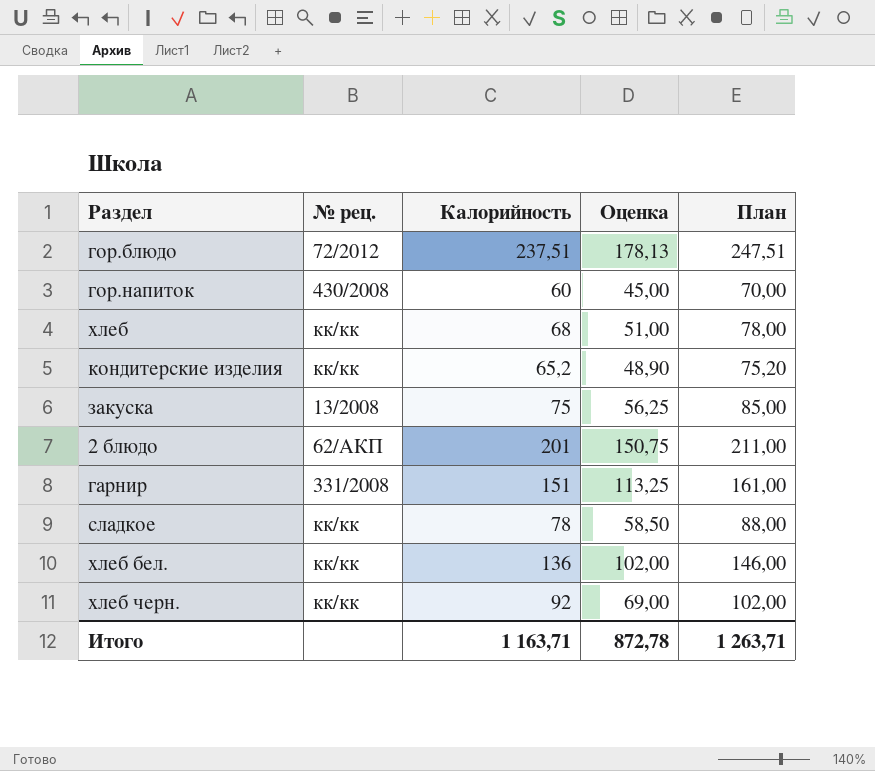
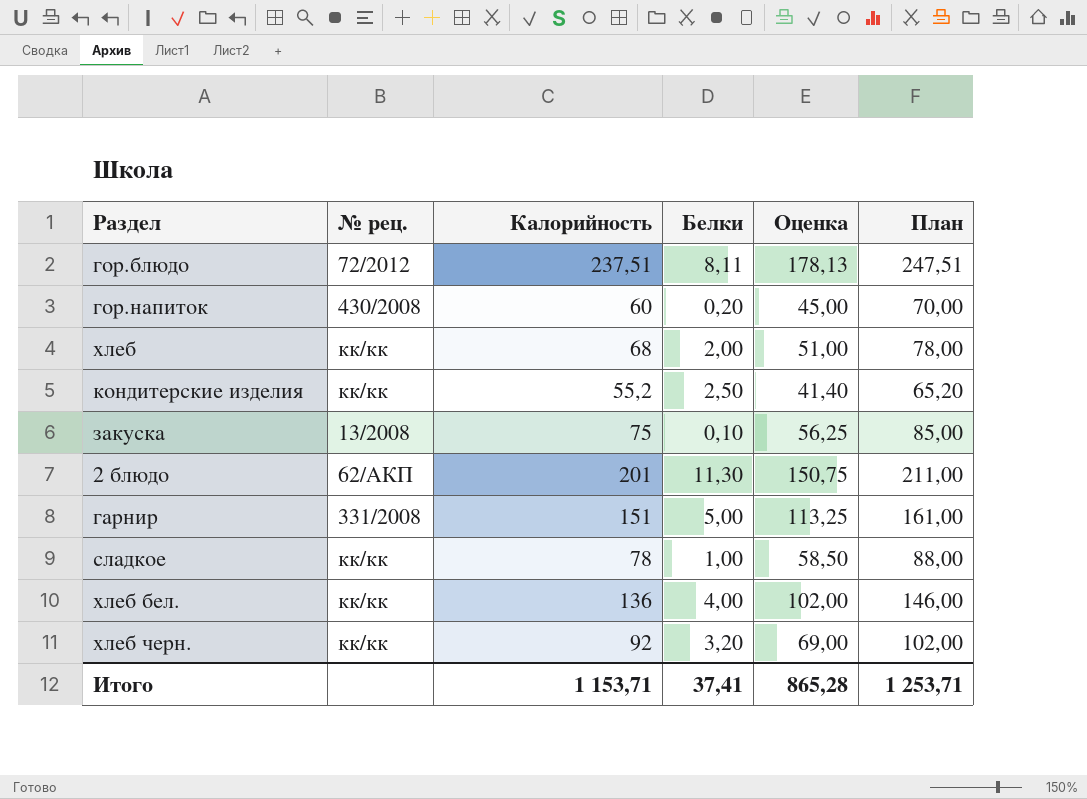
column Белки | position: none -> 4
кондитерские изделия | Калорийность: 65,2 -> 55,2
кондитерские изделия | Оценка: 48,90 -> 41,40
кондитерские изделия | План: 75,20 -> 65,20
Итого | Калорийность: 1 163,71 -> 1 153,71
Итого | Оценка: 872,78 -> 865,28
Итого | План: 1 263,71 -> 1 253,71

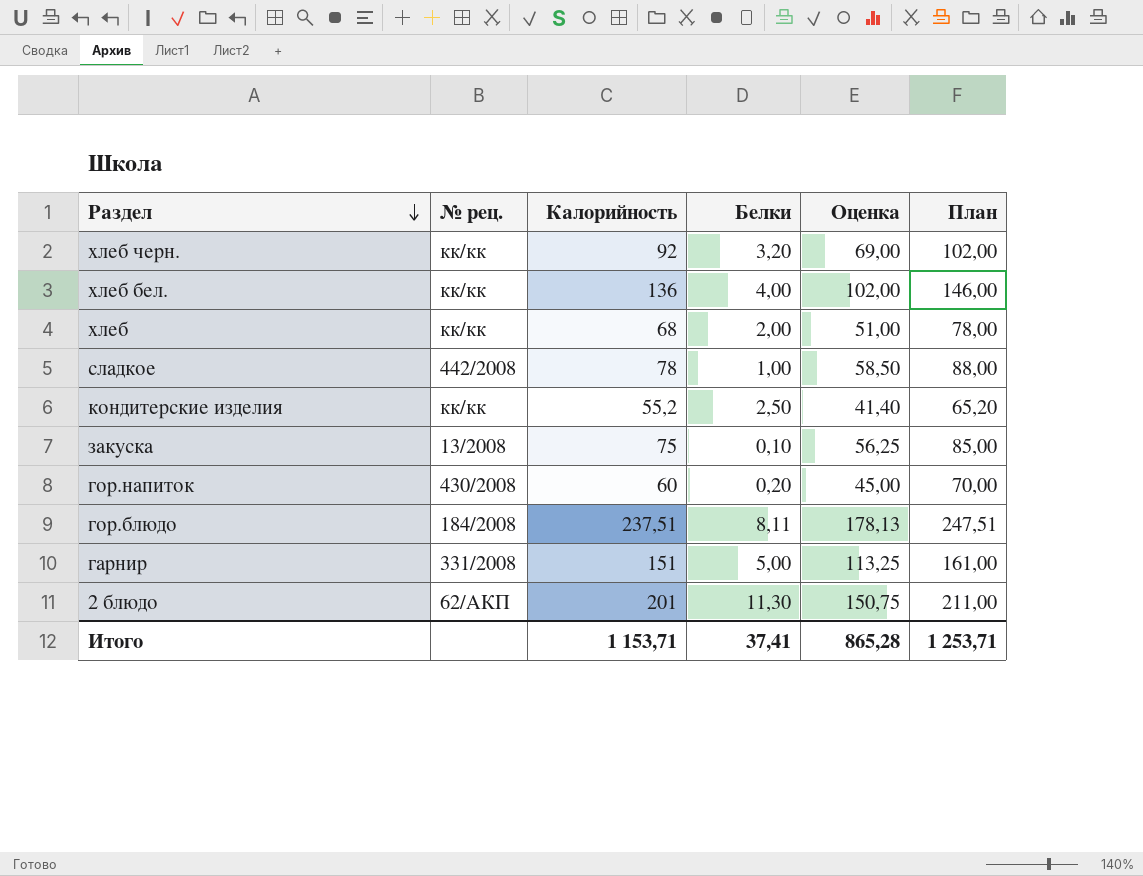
row order: none -> Раздел descending
сладкое | № рец.: кк/кк -> 442/2008
гор.блюдо | № рец.: 72/2012 -> 184/2008

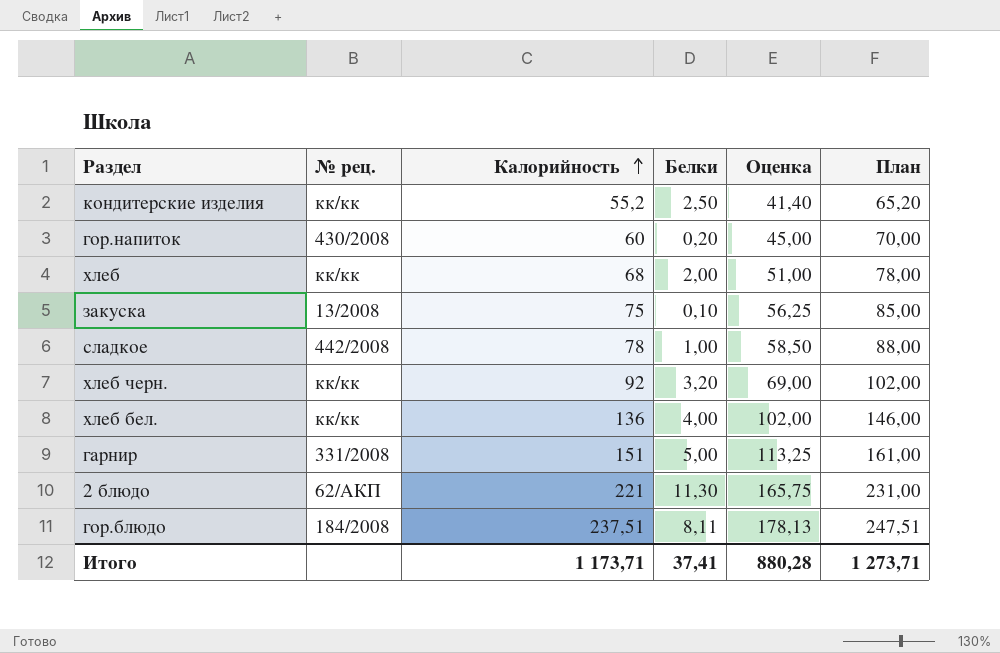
row order: Раздел descending -> Калорийность ascending
2 блюдо | Калорийность: 201 -> 221
2 блюдо | Оценка: 150,75 -> 165,75
2 блюдо | План: 211,00 -> 231,00
Итого | Калорийность: 1 153,71 -> 1 173,71
Итого | Оценка: 865,28 -> 880,28
Итого | План: 1 253,71 -> 1 273,71

